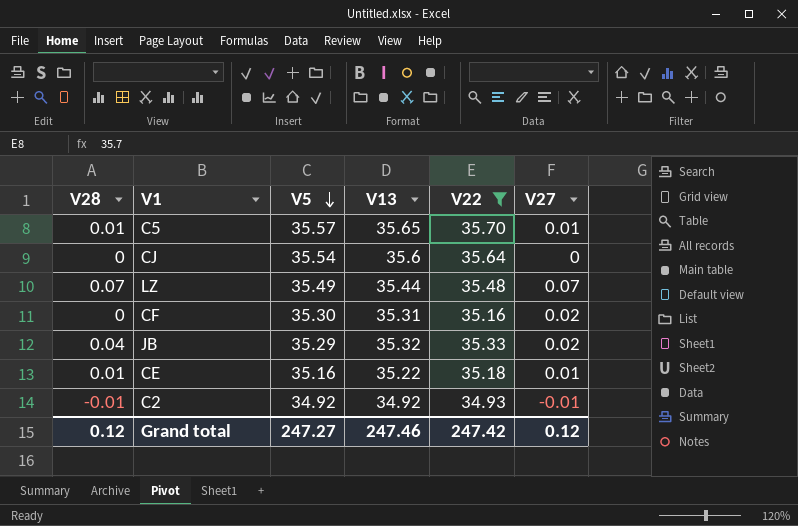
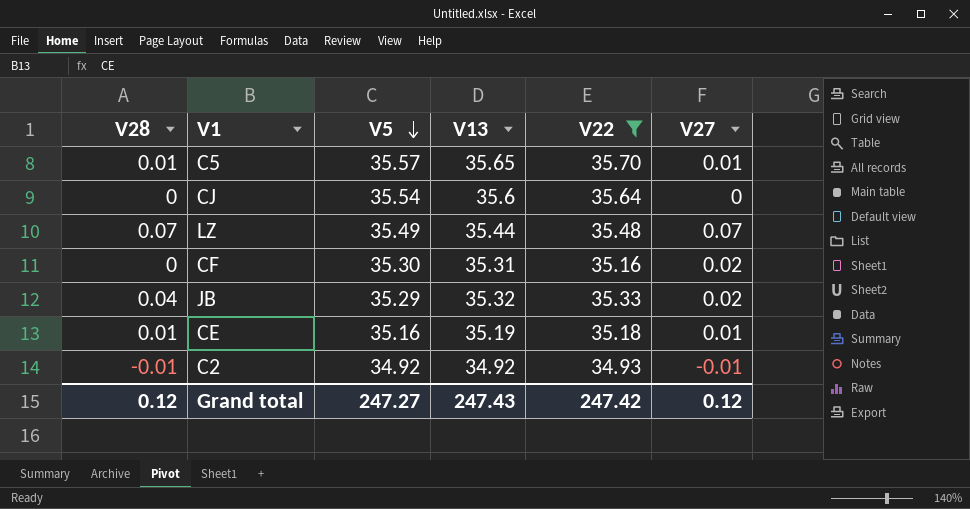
CE | V13: 35.22 -> 35.19
Grand total | V13: 247.46 -> 247.43

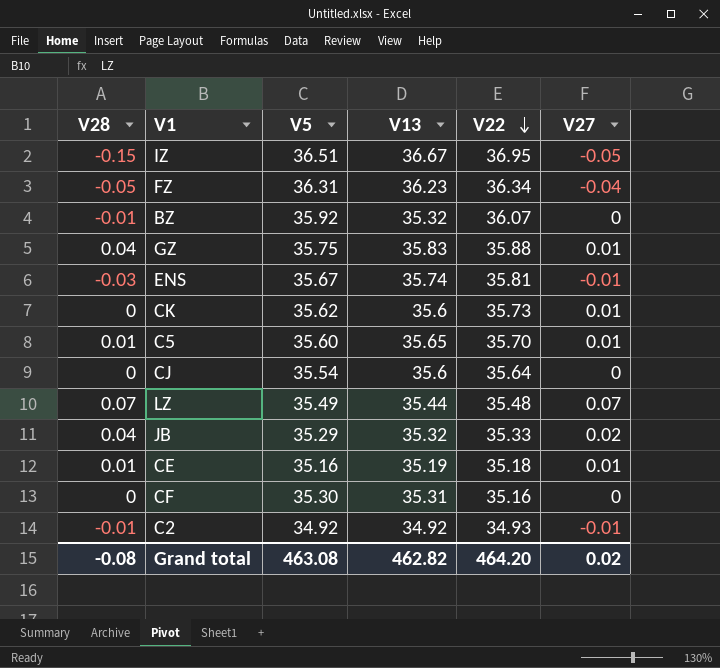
filter: V22 <= 35.70 -> none
row order: V5 descending -> V22 descending
C5 | V5: 35.57 -> 35.60
CF | V27: 0.02 -> 0
Grand total | V28: 0.12 -> -0.08
Grand total | V5: 247.27 -> 463.08
Grand total | V13: 247.43 -> 462.82
Grand total | V22: 247.42 -> 464.20
Grand total | V27: 0.12 -> 0.02

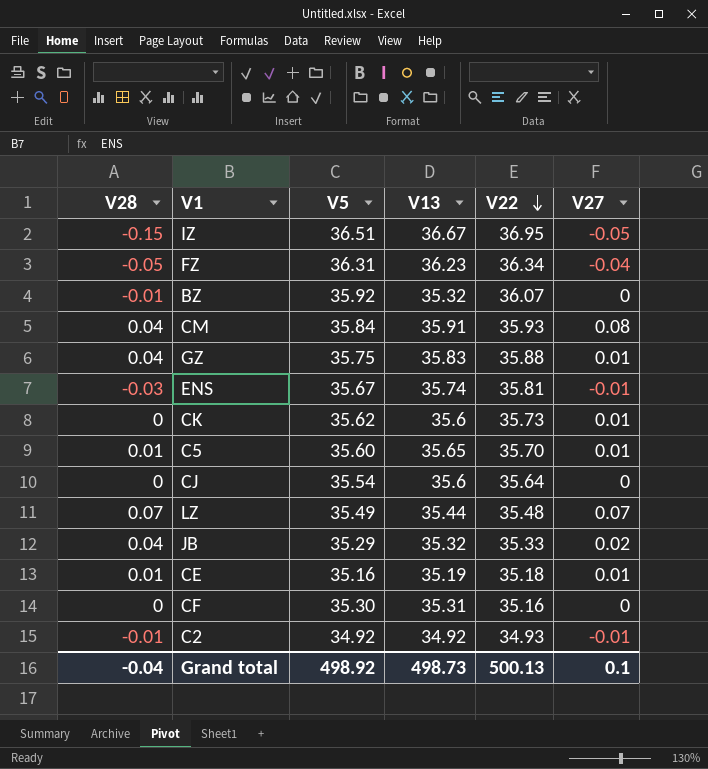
row CM: none -> 0.04 | 35.84 | 35.91 | 35.93 | 0.08
Grand total | V28: -0.08 -> -0.04
Grand total | V5: 463.08 -> 498.92
Grand total | V13: 462.82 -> 498.73
Grand total | V22: 464.20 -> 500.13
Grand total | V27: 0.02 -> 0.1

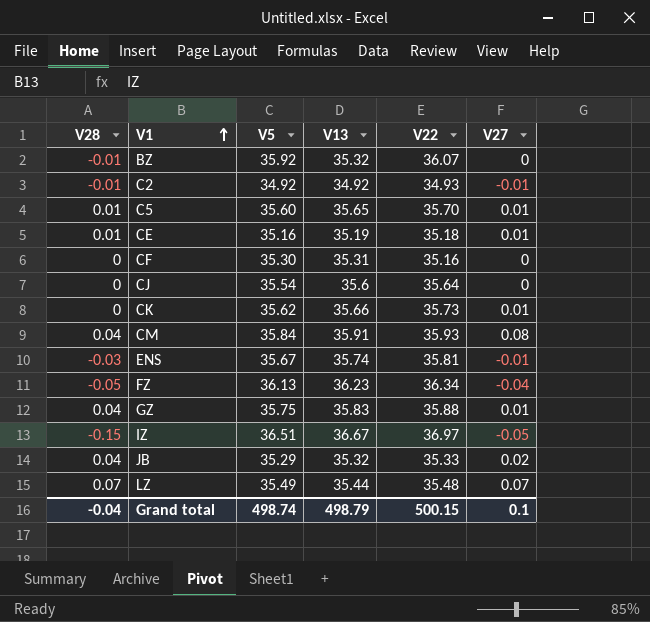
row order: V22 descending -> V1 ascending
CK | V13: 35.6 -> 35.66
FZ | V5: 36.31 -> 36.13
IZ | V22: 36.95 -> 36.97
Grand total | V5: 498.92 -> 498.74
Grand total | V13: 498.73 -> 498.79
Grand total | V22: 500.13 -> 500.15

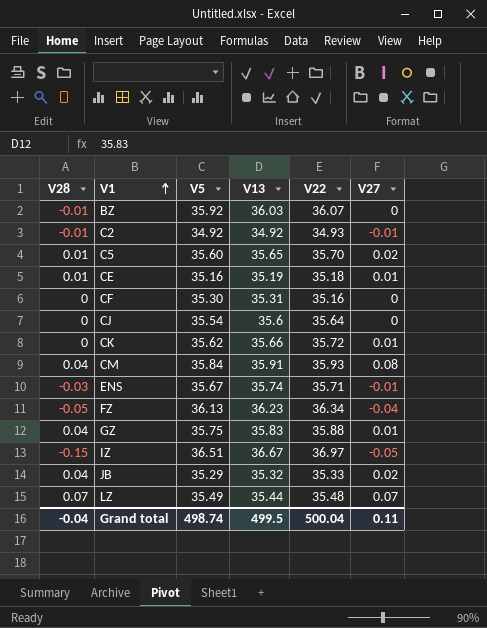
BZ | V13: 35.32 -> 36.03
C5 | V27: 0.01 -> 0.02
CK | V22: 35.73 -> 35.72
ENS | V22: 35.81 -> 35.71
Grand total | V13: 498.79 -> 499.5
Grand total | V22: 500.15 -> 500.04
Grand total | V27: 0.1 -> 0.11

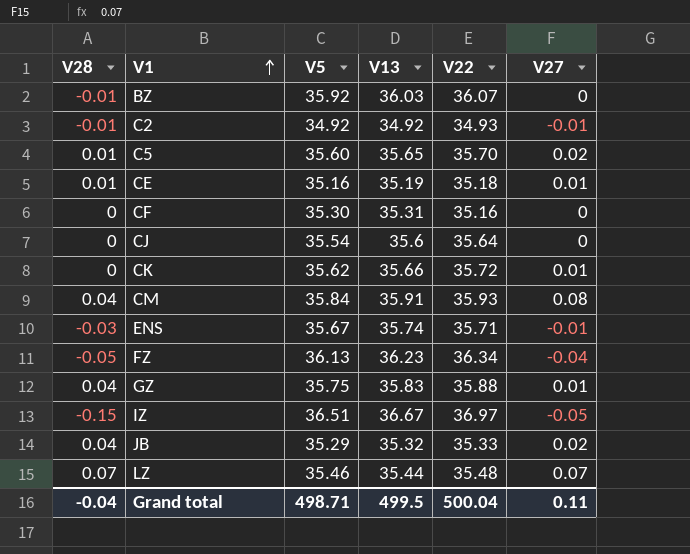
LZ | V5: 35.49 -> 35.46
Grand total | V5: 498.74 -> 498.71

